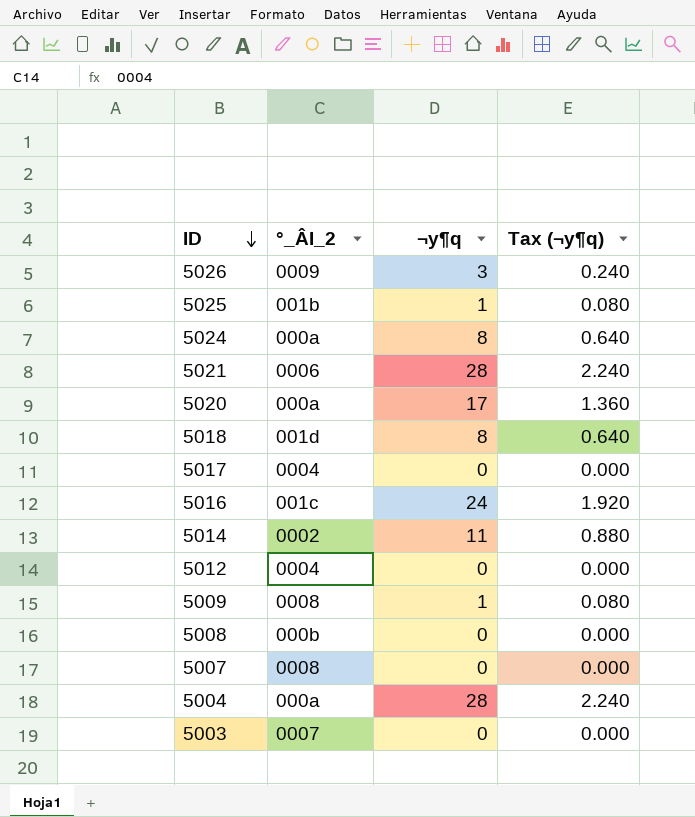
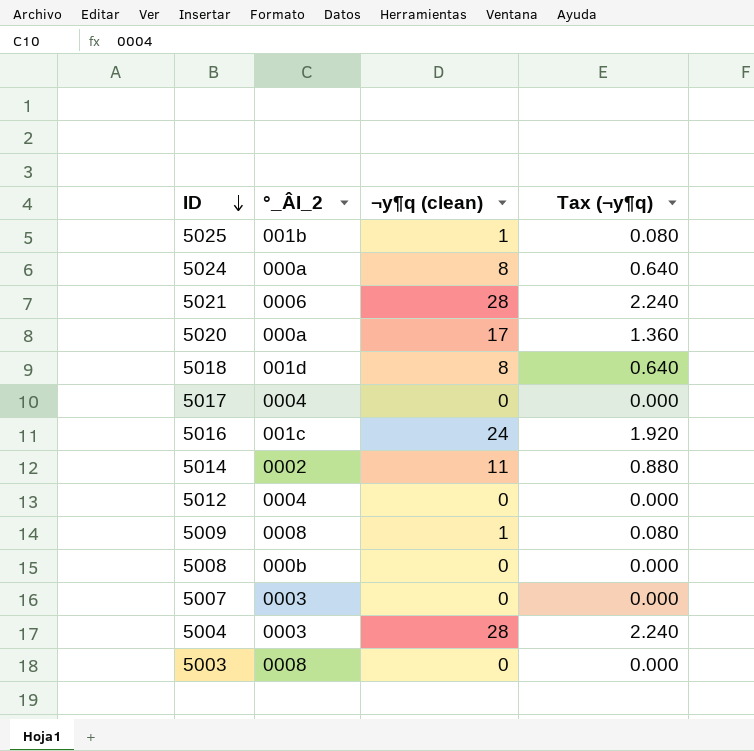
column name: ¬y¶q -> ¬y¶q (clean)
row 5026: 0009 | 3 | 0.240 -> none
5007 | °_ÂI_2: 0008 -> 0003
5004 | °_ÂI_2: 000a -> 0003
5003 | °_ÂI_2: 0007 -> 0008

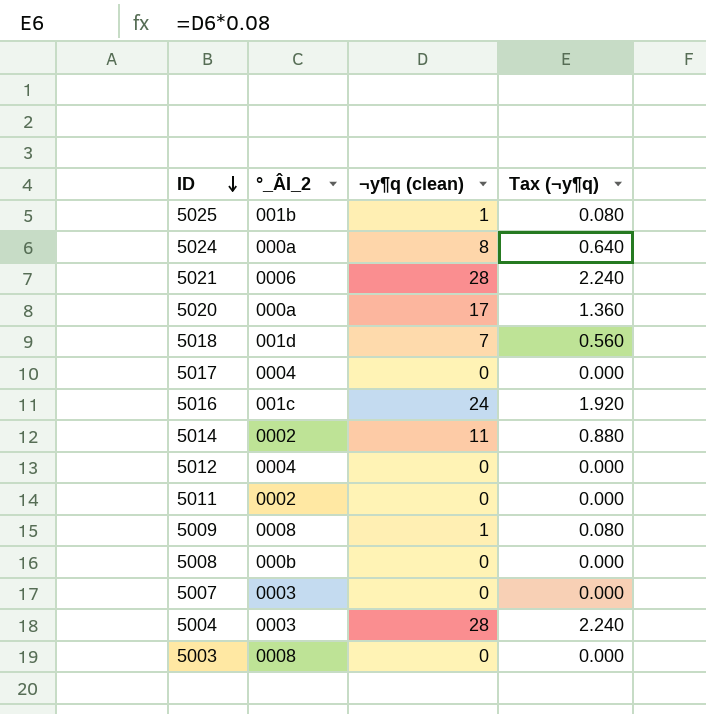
5018 | ¬y¶q (clean): 8 -> 7
5018 | Tax (¬y¶q): 0.640 -> 0.560
row 5011: none -> 0002 | 0 | 0.000

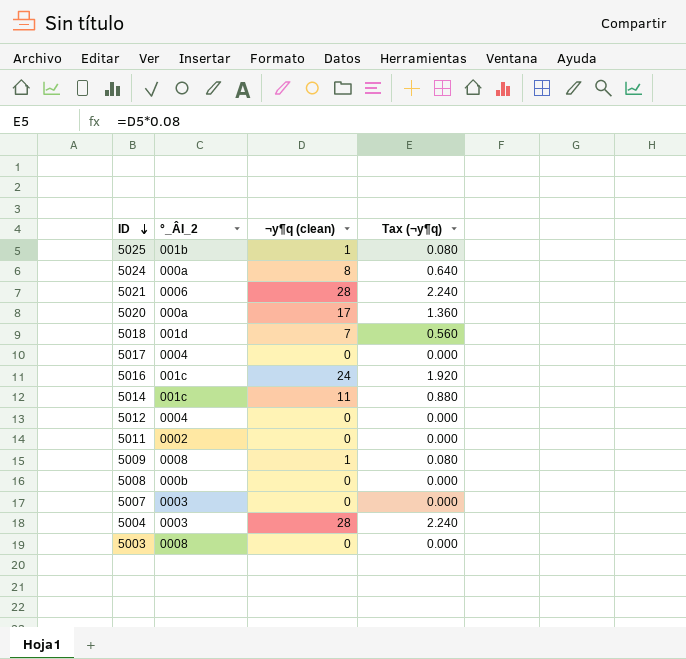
5014 | °_ÂI_2: 0002 -> 001c

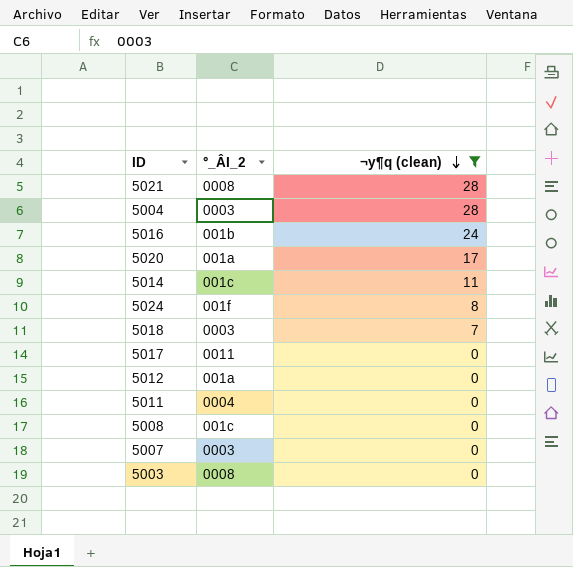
filter: none -> ¬y¶q (clean) != 1
row order: ID descending -> ¬y¶q (clean) descending
column Tax (¬y¶q) | formula: [¬y¶q (clean)] * 0.08 -> none
5021 | °_ÂI_2: 0006 -> 0008
5016 | °_ÂI_2: 001c -> 001b
5020 | °_ÂI_2: 000a -> 001a
5024 | °_ÂI_2: 000a -> 001f
5018 | °_ÂI_2: 001d -> 0003
5017 | °_ÂI_2: 0004 -> 0011
5012 | °_ÂI_2: 0004 -> 001a
5011 | °_ÂI_2: 0002 -> 0004
5008 | °_ÂI_2: 000b -> 001c

